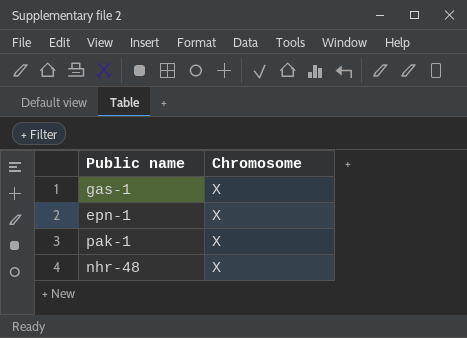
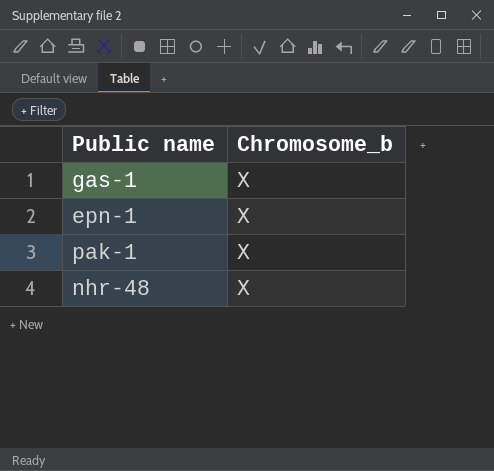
column name: Chromosome -> Chromosome_b

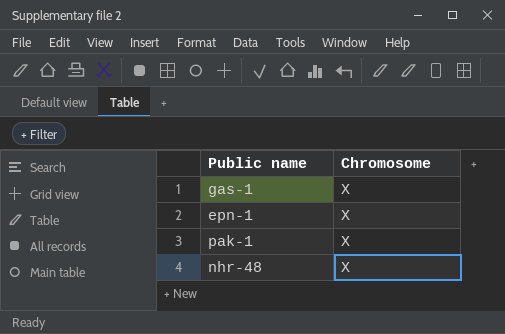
column name: Chromosome_b -> Chromosome

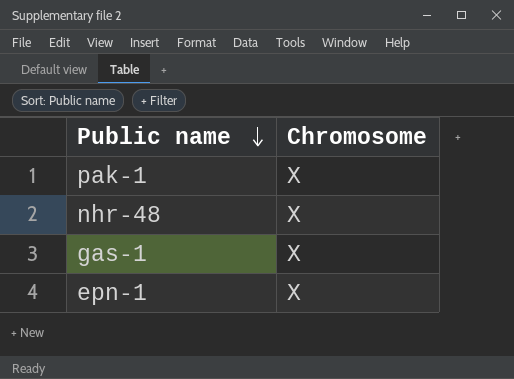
row order: none -> Public name descending

